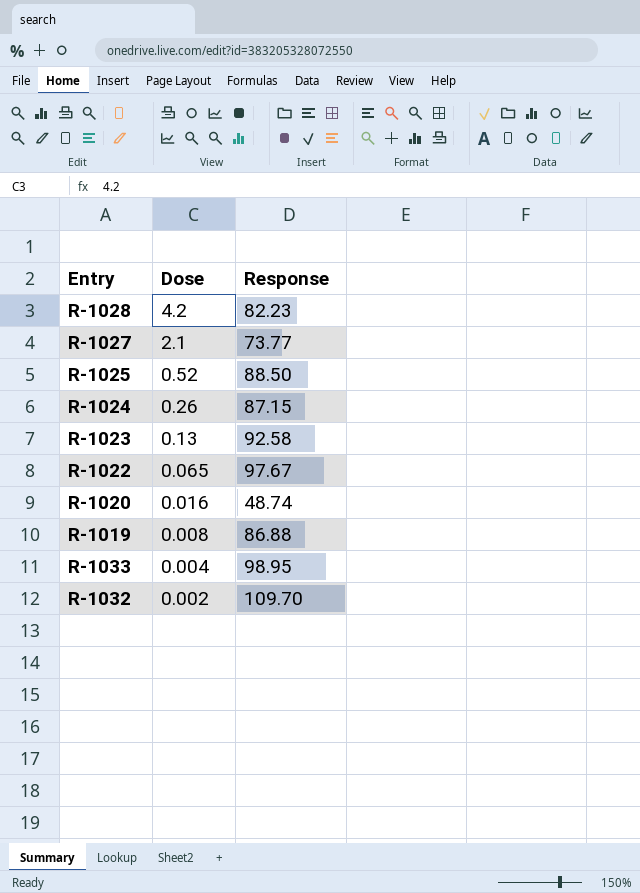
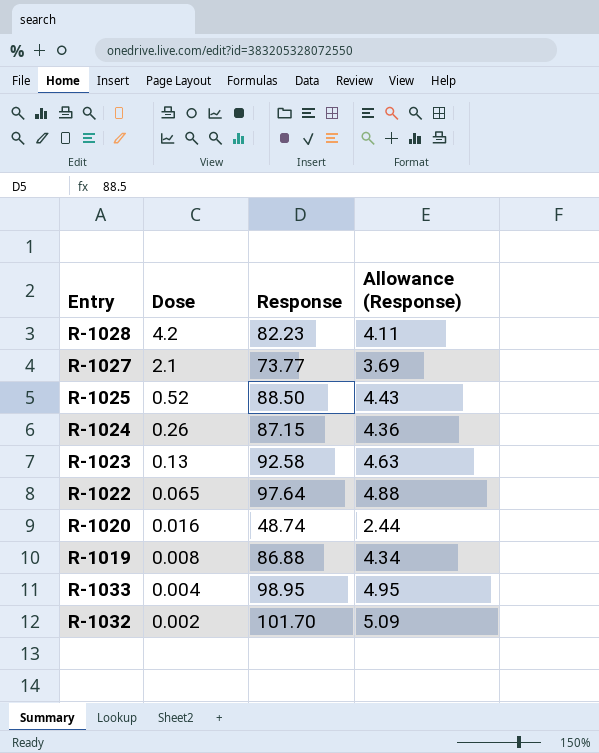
column Allowance (Response) | formula: none -> [Response] * 0.05
R-1022 | Response: 97.67 -> 97.64
R-1032 | Response: 109.70 -> 101.70

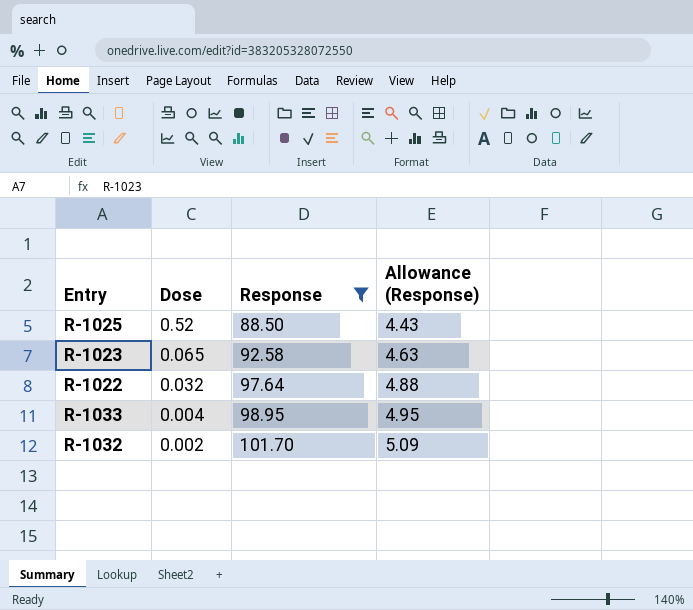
filter: none -> Response >= 88.50
R-1023 | Dose: 0.13 -> 0.065
R-1022 | Dose: 0.065 -> 0.032

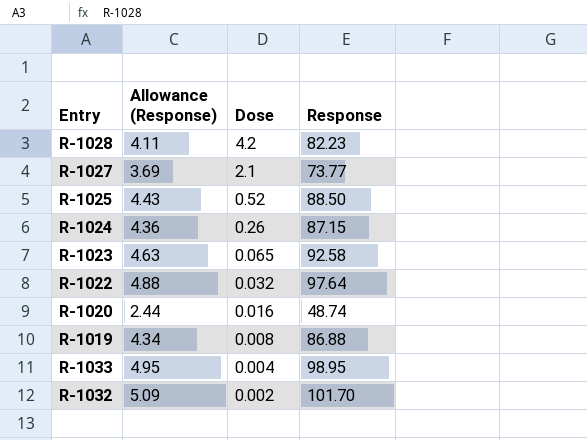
filter: Response >= 88.50 -> none
column Allowance (Response) | position: 4 -> 2

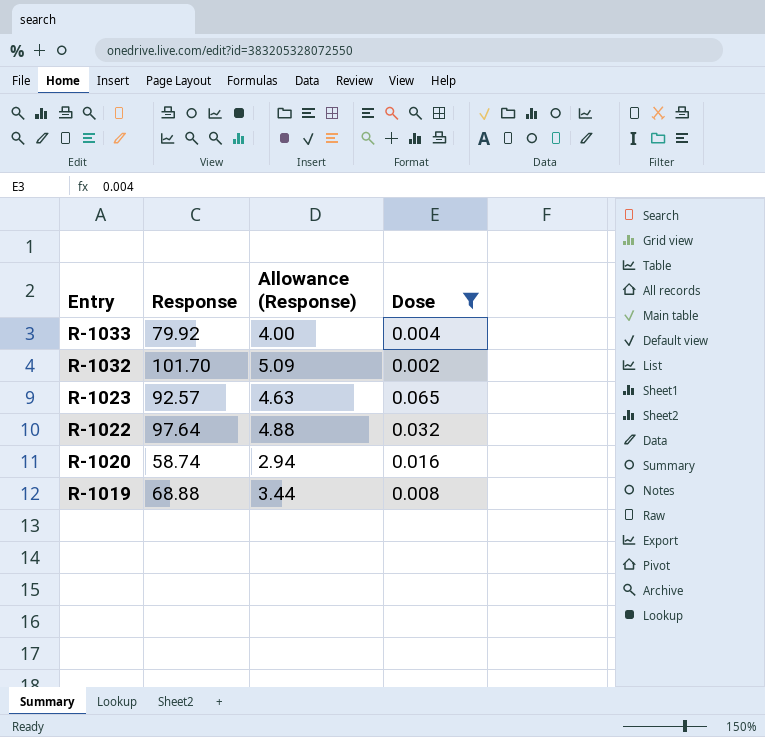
filter: none -> Dose <= 0.065
row order: Dose descending -> Entry descending
column Response | position: 4 -> 2
R-1033 | Response: 98.95 -> 79.92
R-1033 | Allowance (Response): 4.95 -> 4.00
R-1023 | Response: 92.58 -> 92.57
R-1020 | Response: 48.74 -> 58.74
R-1020 | Allowance (Response): 2.44 -> 2.94
R-1019 | Response: 86.88 -> 68.88
R-1019 | Allowance (Response): 4.34 -> 3.44

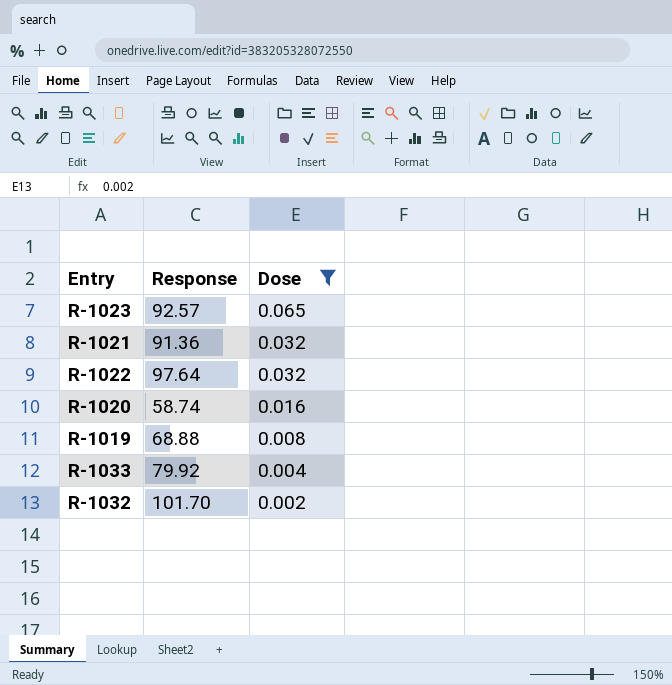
row order: Entry descending -> Dose descending
column Allowance (Response) | formula: [Response] * 0.05 -> none
row R-1021: none -> 91.36 | 0.032

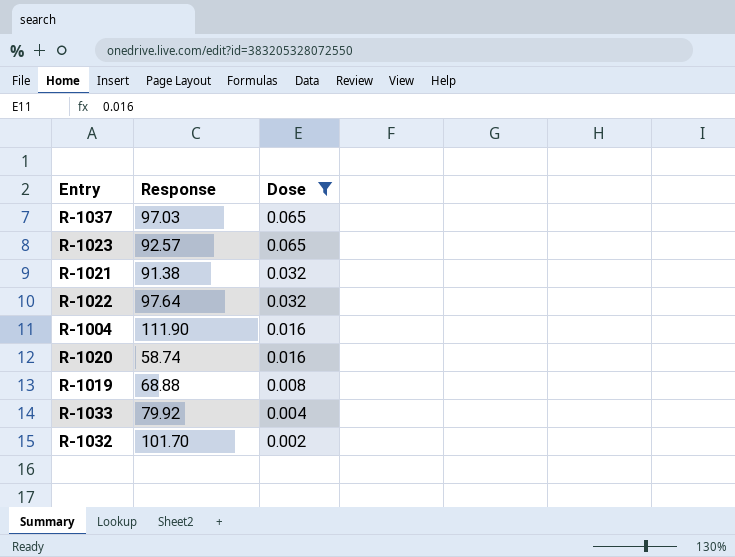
row R-1037: none -> 97.03 | 0.065
R-1021 | Response: 91.36 -> 91.38
row R-1004: none -> 111.90 | 0.016

